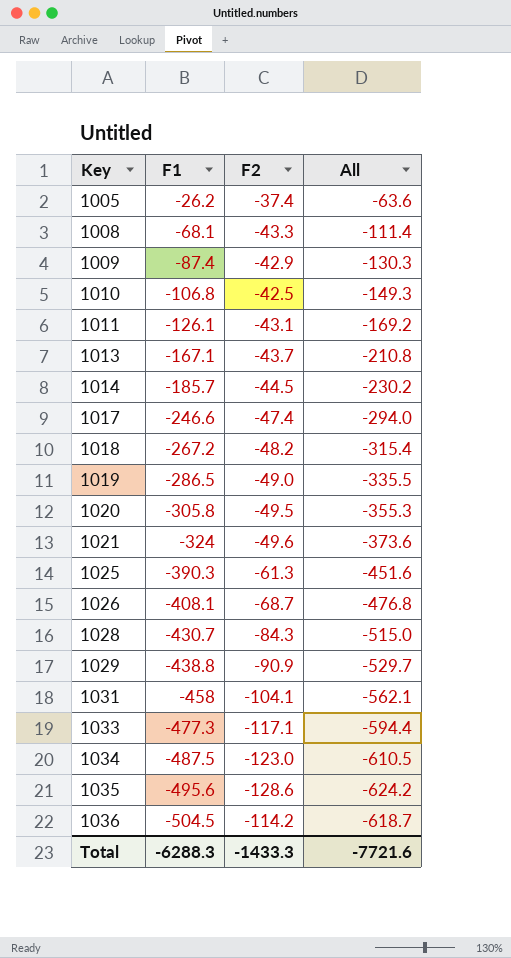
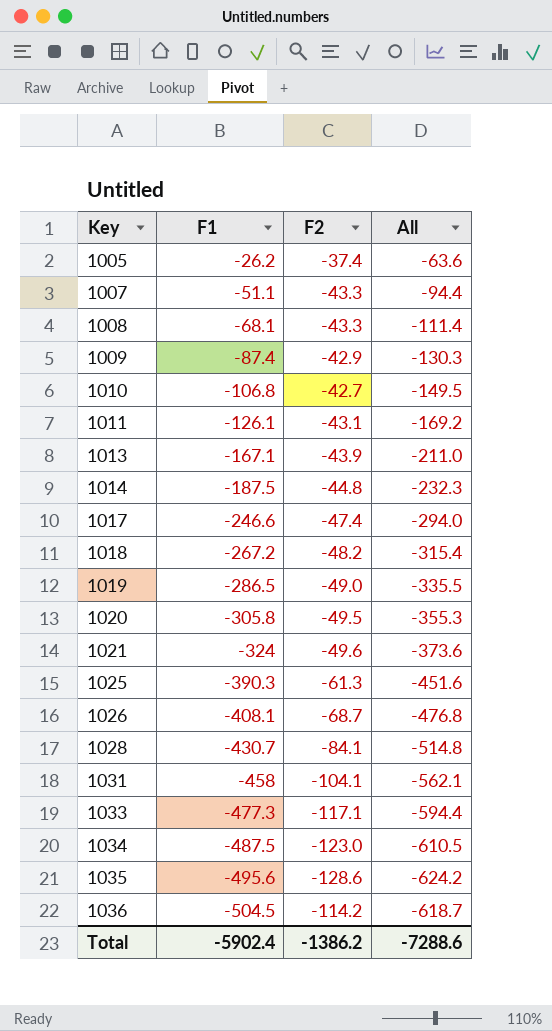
row 1029: -438.8 | -90.9 | -529.7 -> none
row 1007: none -> -51.1 | -43.3 | -94.4
1010 | F2: -42.5 -> -42.7
1010 | All: -149.3 -> -149.5
1013 | F2: -43.7 -> -43.9
1013 | All: -210.8 -> -211.0
1014 | F1: -185.7 -> -187.5
1014 | F2: -44.5 -> -44.8
1014 | All: -230.2 -> -232.3
1028 | F2: -84.3 -> -84.1
1028 | All: -515.0 -> -514.8
Total | F1: -6288.3 -> -5902.4
Total | F2: -1433.3 -> -1386.2
Total | All: -7721.6 -> -7288.6

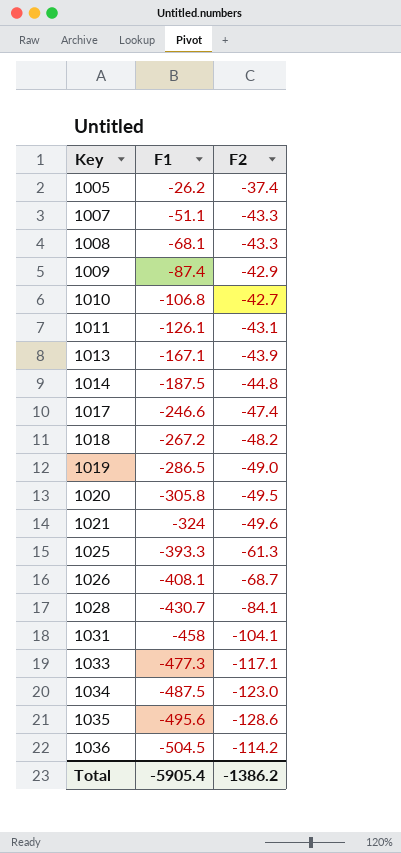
column All | formula: [F1] + [F2] -> none
1025 | F1: -390.3 -> -393.3
Total | F1: -5902.4 -> -5905.4

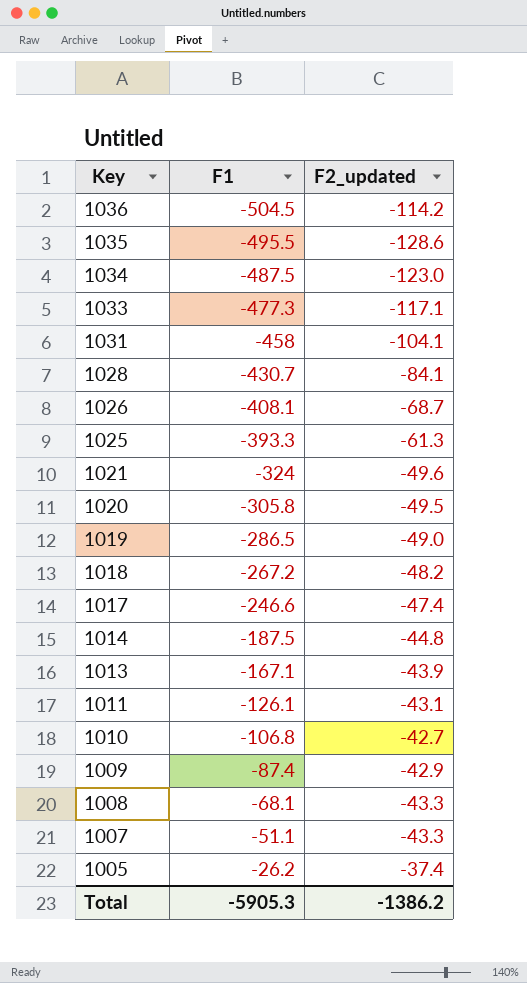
row order: Key ascending -> Key descending
column name: F2 -> F2_updated
1035 | F1: -495.6 -> -495.5
Total | F1: -5905.4 -> -5905.3

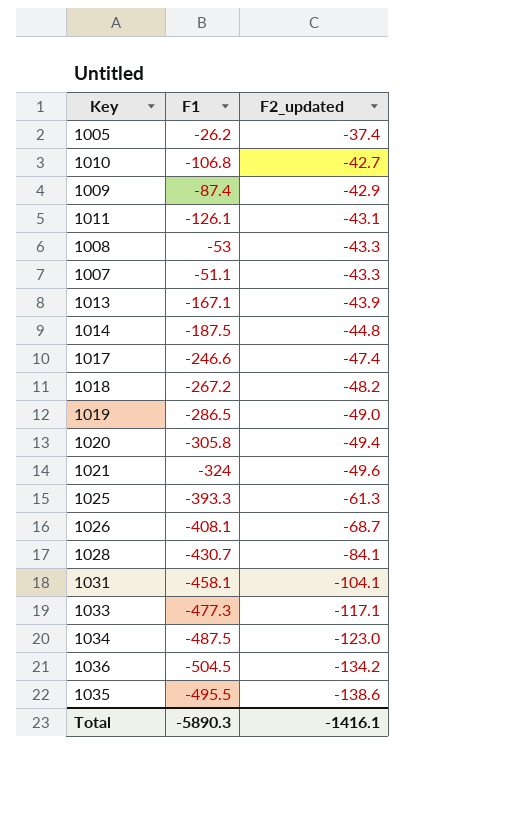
row order: Key descending -> F2_updated descending
1008 | F1: -68.1 -> -53
1020 | F2_updated: -49.5 -> -49.4
1031 | F1: -458 -> -458.1
1036 | F2_updated: -114.2 -> -134.2
1035 | F2_updated: -128.6 -> -138.6
Total | F1: -5905.3 -> -5890.3
Total | F2_updated: -1386.2 -> -1416.1

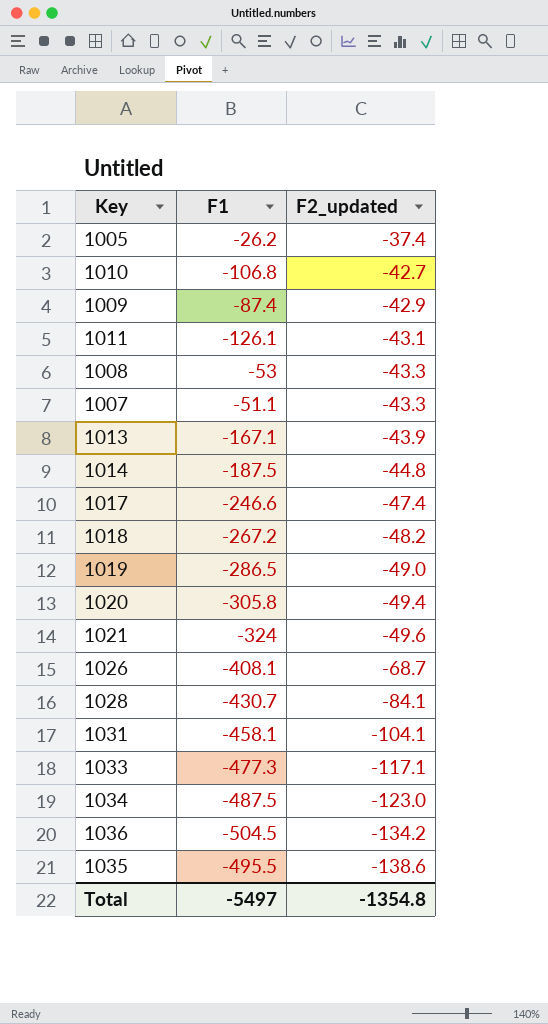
row 1025: -393.3 | -61.3 -> none
Total | F1: -5890.3 -> -5497
Total | F2_updated: -1416.1 -> -1354.8

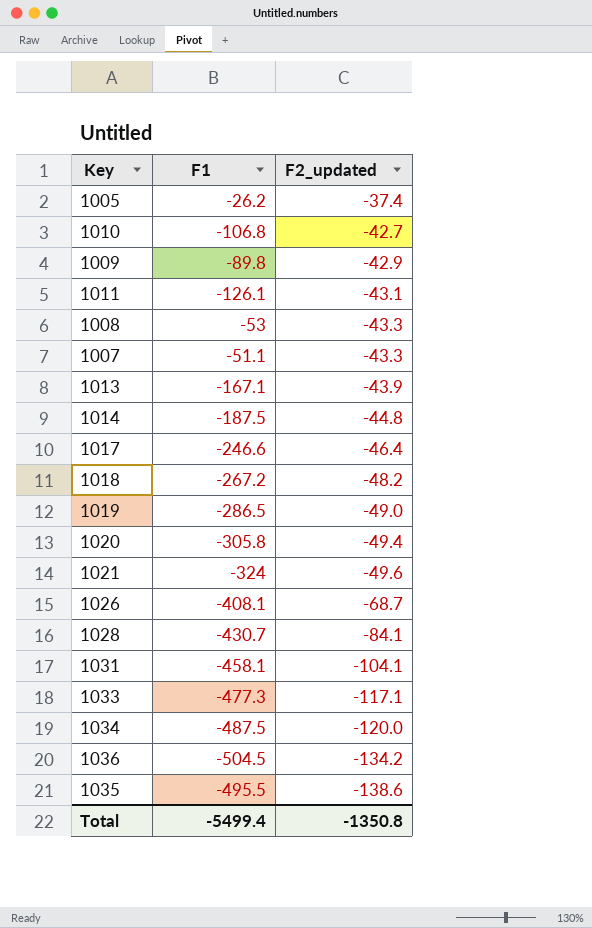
1009 | F1: -87.4 -> -89.8
1017 | F2_updated: -47.4 -> -46.4
1034 | F2_updated: -123.0 -> -120.0
Total | F1: -5497 -> -5499.4
Total | F2_updated: -1354.8 -> -1350.8

